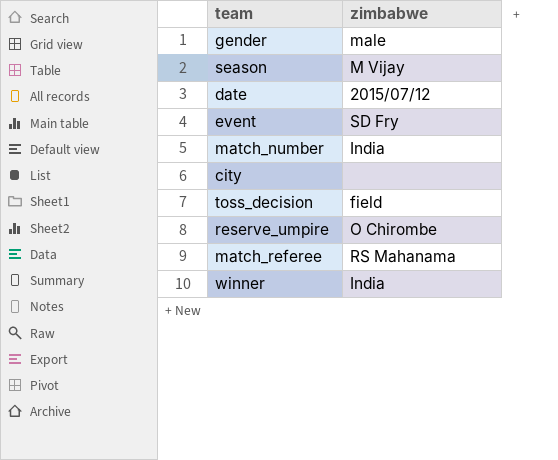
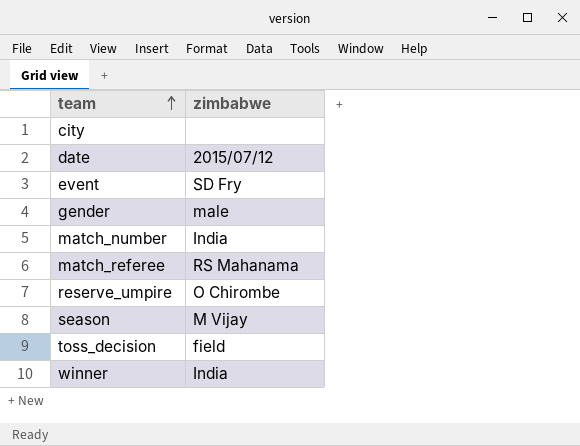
row order: none -> team ascending

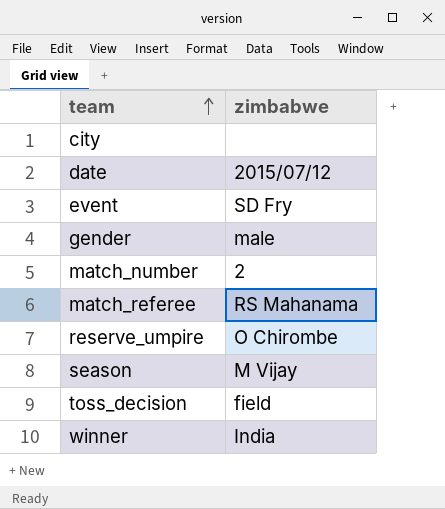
match_number | zimbabwe: India -> 2

